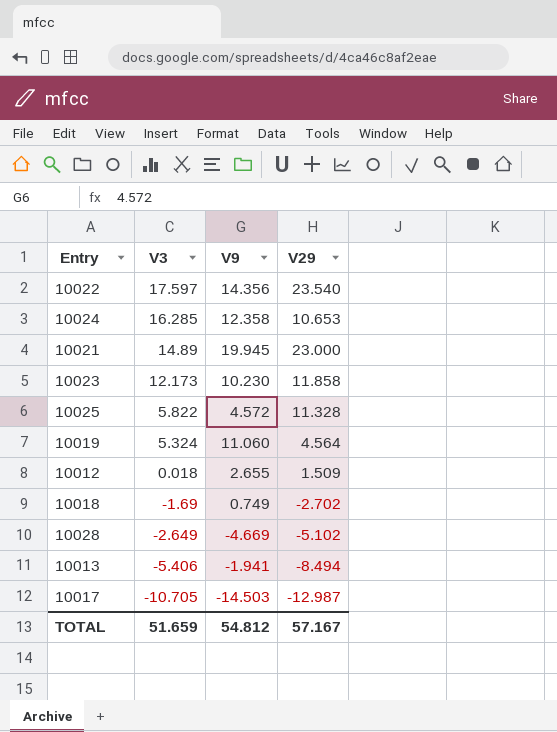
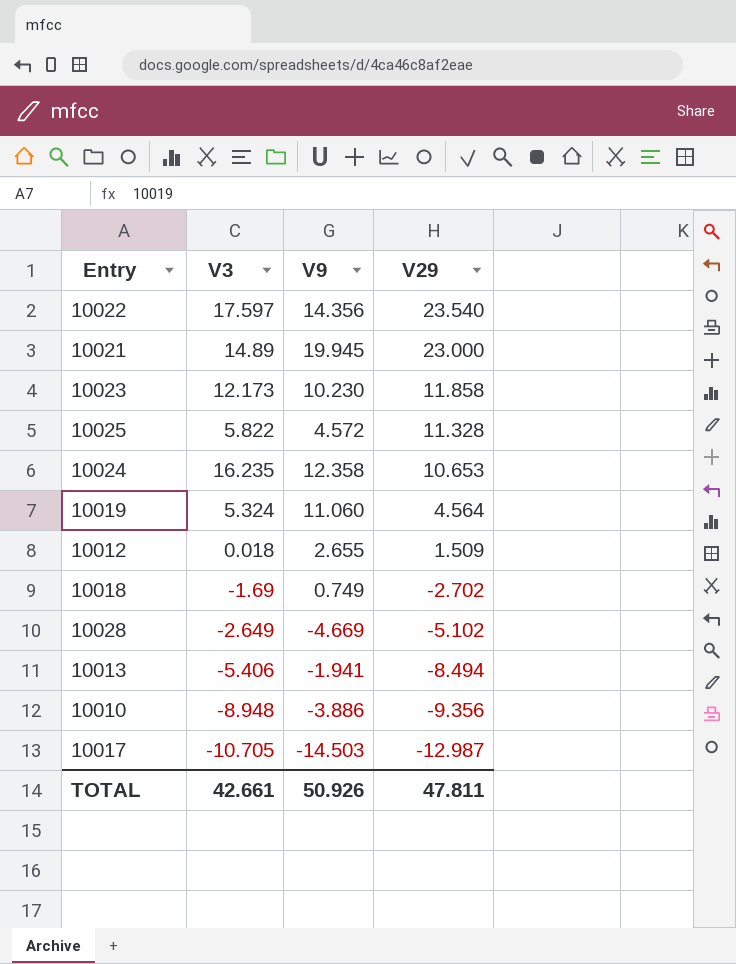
row order: V3 descending -> V29 descending
10024 | V3: 16.285 -> 16.235
row 10010: none -> -8.948 | -3.886 | -9.356
TOTAL | V3: 51.659 -> 42.661
TOTAL | V9: 54.812 -> 50.926
TOTAL | V29: 57.167 -> 47.811

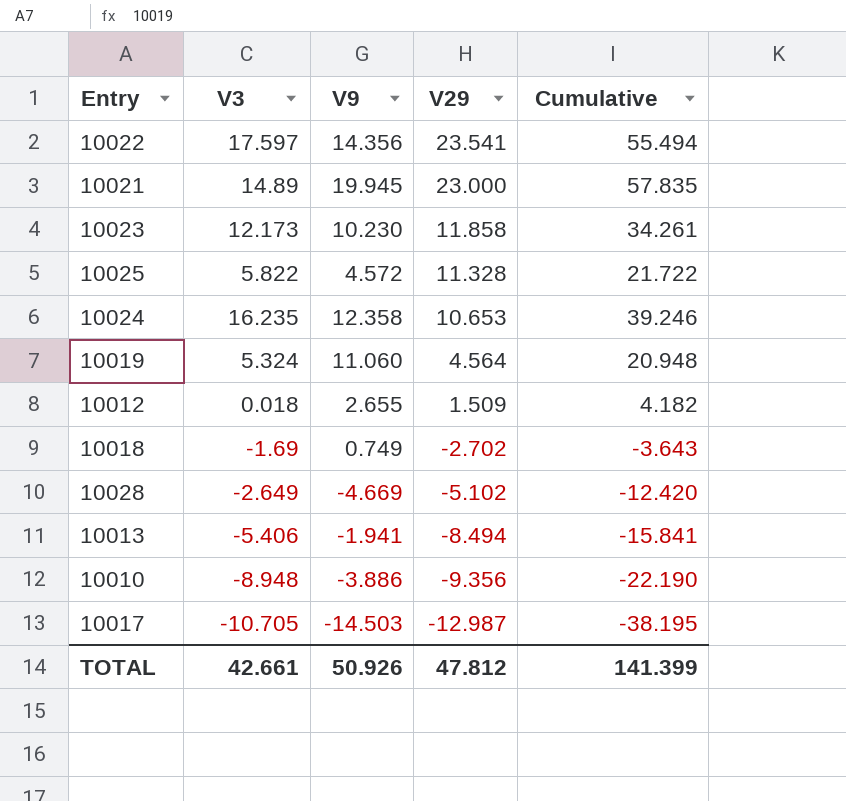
column Cumulative | formula: none -> [V3] + [V9] + [V29]
10022 | V29: 23.540 -> 23.541
TOTAL | V29: 47.811 -> 47.812

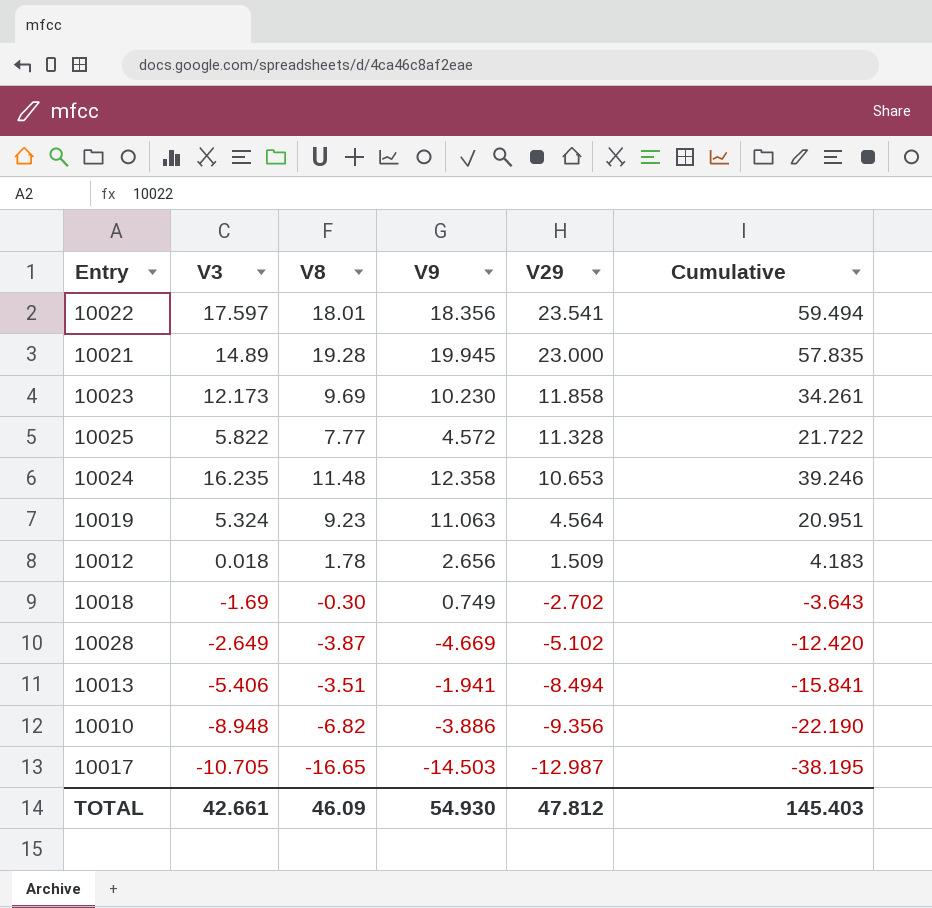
column V8 | position: none -> 3
10022 | V9: 14.356 -> 18.356
10022 | Cumulative: 55.494 -> 59.494
10019 | V9: 11.060 -> 11.063
10019 | Cumulative: 20.948 -> 20.951
10012 | V9: 2.655 -> 2.656
10012 | Cumulative: 4.182 -> 4.183
TOTAL | V9: 50.926 -> 54.930
TOTAL | Cumulative: 141.399 -> 145.403

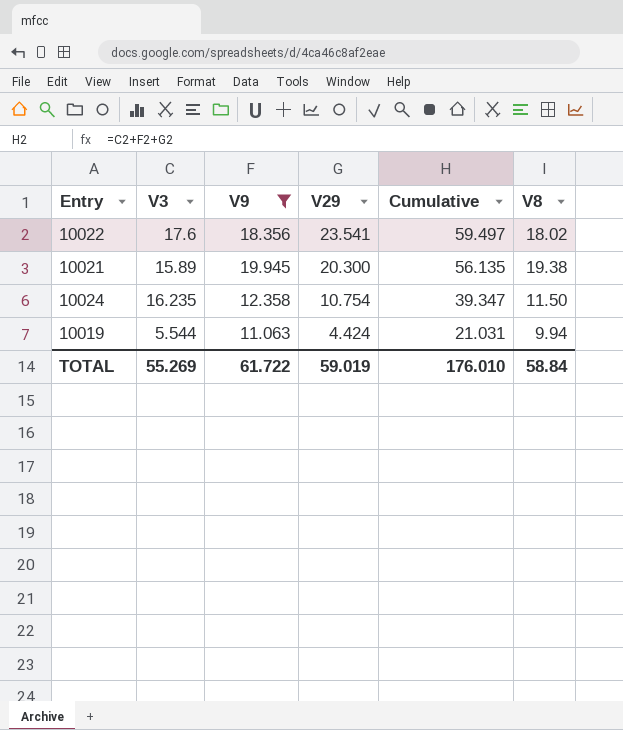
filter: none -> V9 >= 11.063
column V8 | position: 3 -> 6
10022 | V3: 17.597 -> 17.6
10022 | Cumulative: 59.494 -> 59.497
10022 | V8: 18.01 -> 18.02
10021 | V3: 14.89 -> 15.89
10021 | V29: 23.000 -> 20.300
10021 | Cumulative: 57.835 -> 56.135
10021 | V8: 19.28 -> 19.38
10024 | V29: 10.653 -> 10.754
10024 | Cumulative: 39.246 -> 39.347
10024 | V8: 11.48 -> 11.50
10019 | V3: 5.324 -> 5.544
10019 | V29: 4.564 -> 4.424
10019 | Cumulative: 20.951 -> 21.031
10019 | V8: 9.23 -> 9.94
TOTAL | V3: 42.661 -> 55.269
TOTAL | V9: 54.930 -> 61.722
TOTAL | V29: 47.812 -> 59.019
TOTAL | Cumulative: 145.403 -> 176.010
TOTAL | V8: 46.09 -> 58.84

